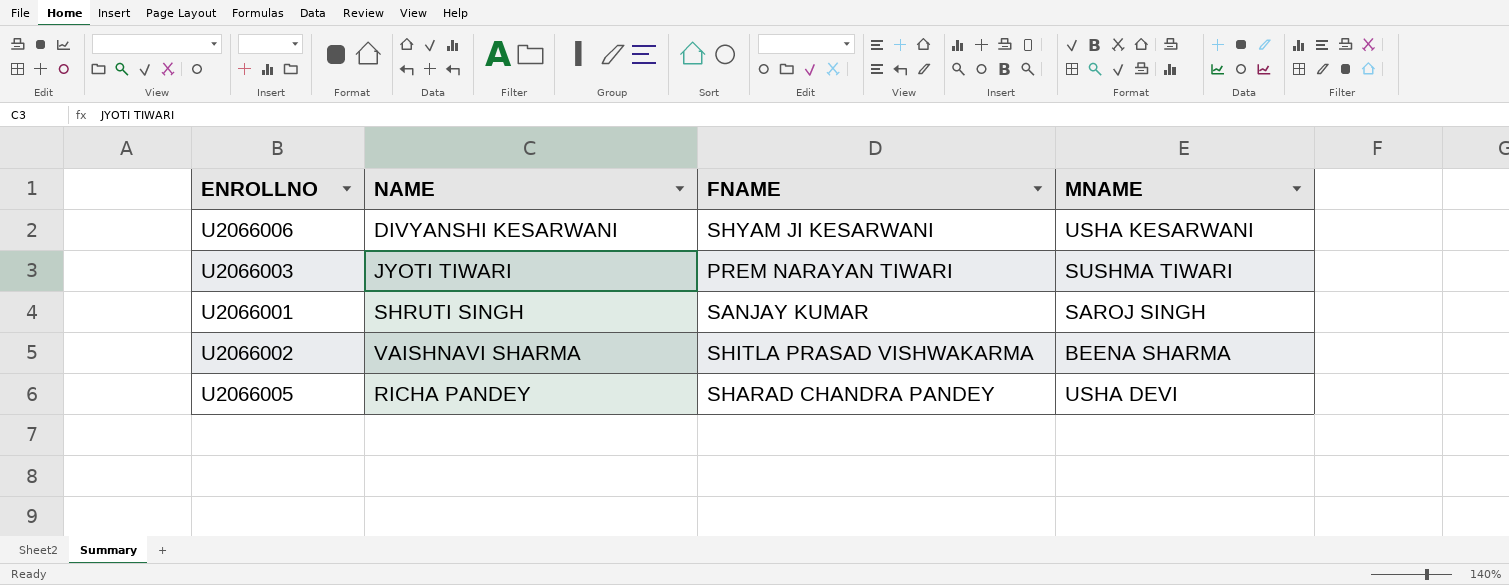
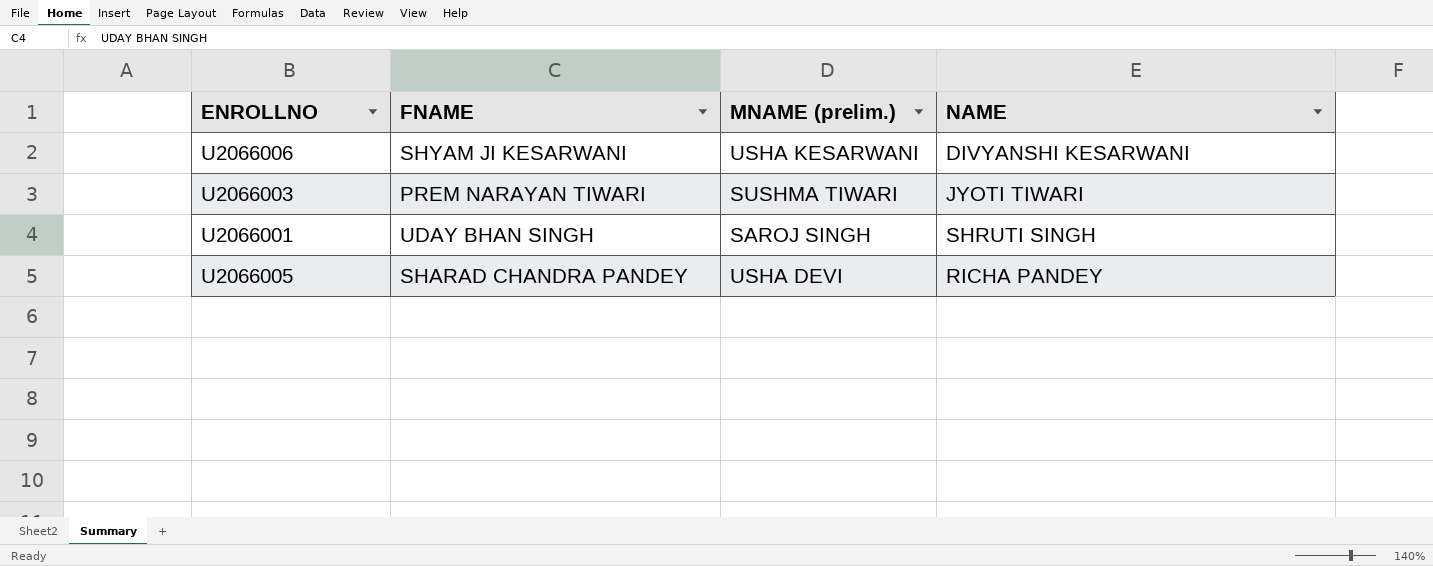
column name: MNAME -> MNAME (prelim.)
column NAME | position: 2 -> 4
row U2066002: VAISHNAVI SHARMA | SHITLA PRASAD VISHWAKARMA | BEENA SHARMA -> none
U2066001 | FNAME: SANJAY KUMAR -> UDAY BHAN SINGH

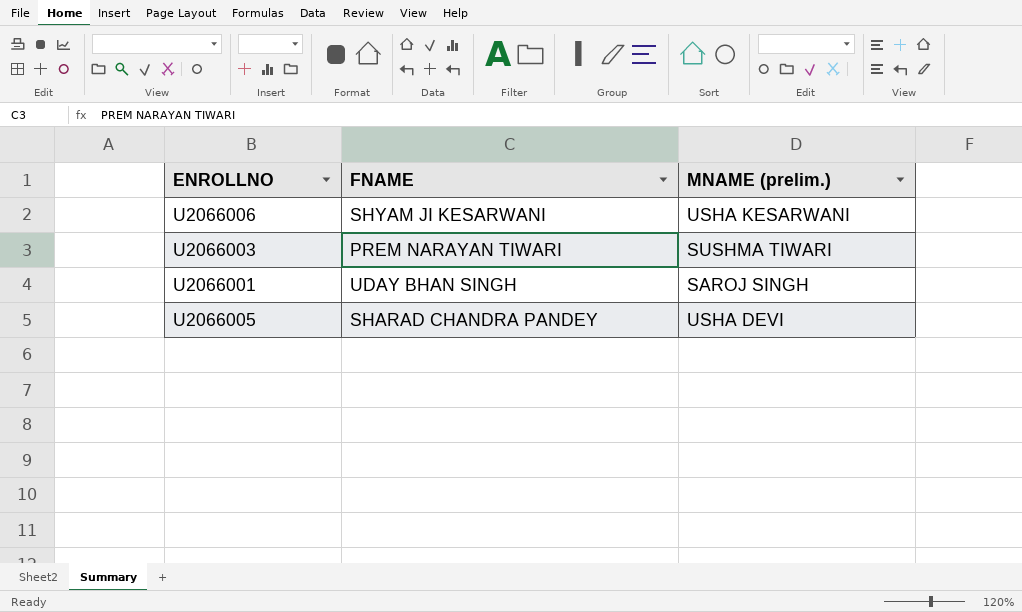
column NAME | position: 4 -> none

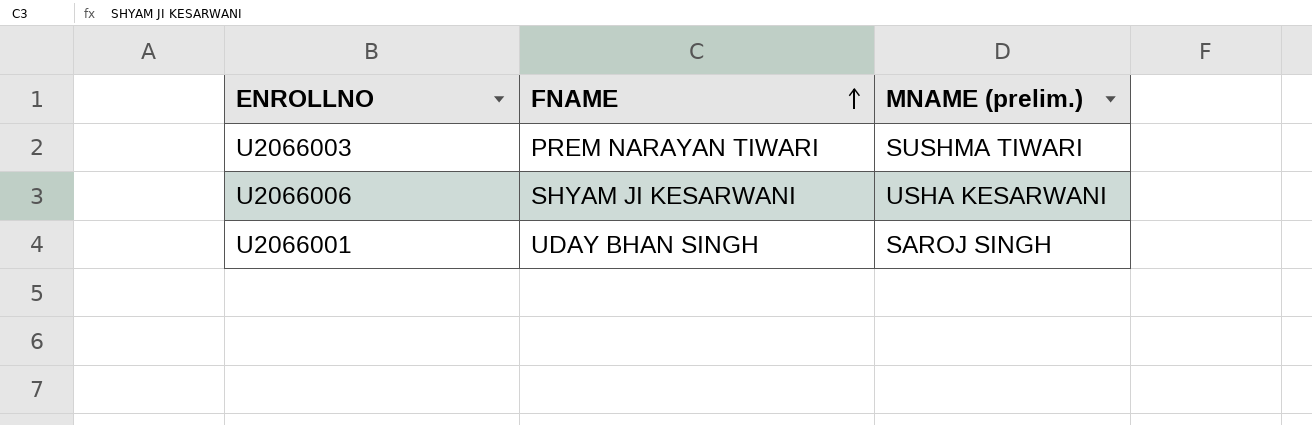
row order: none -> FNAME ascending
row U2066005: SHARAD CHANDRA PANDEY | USHA DEVI -> none

